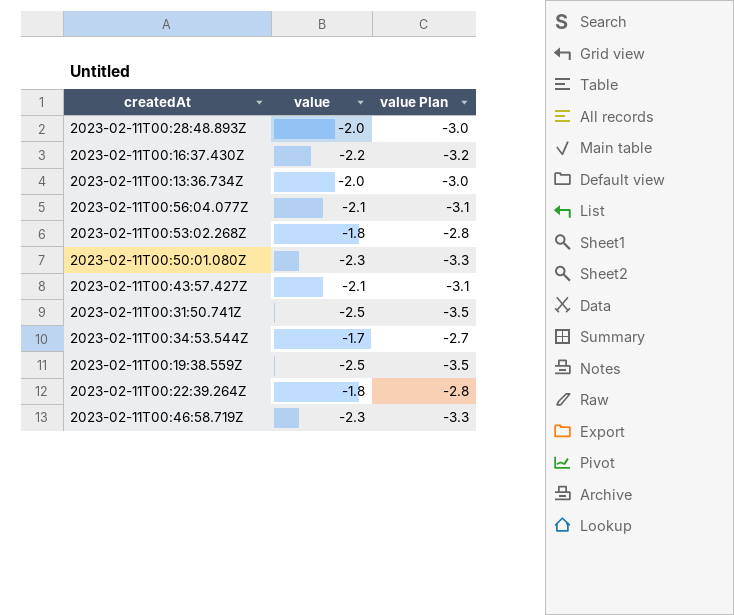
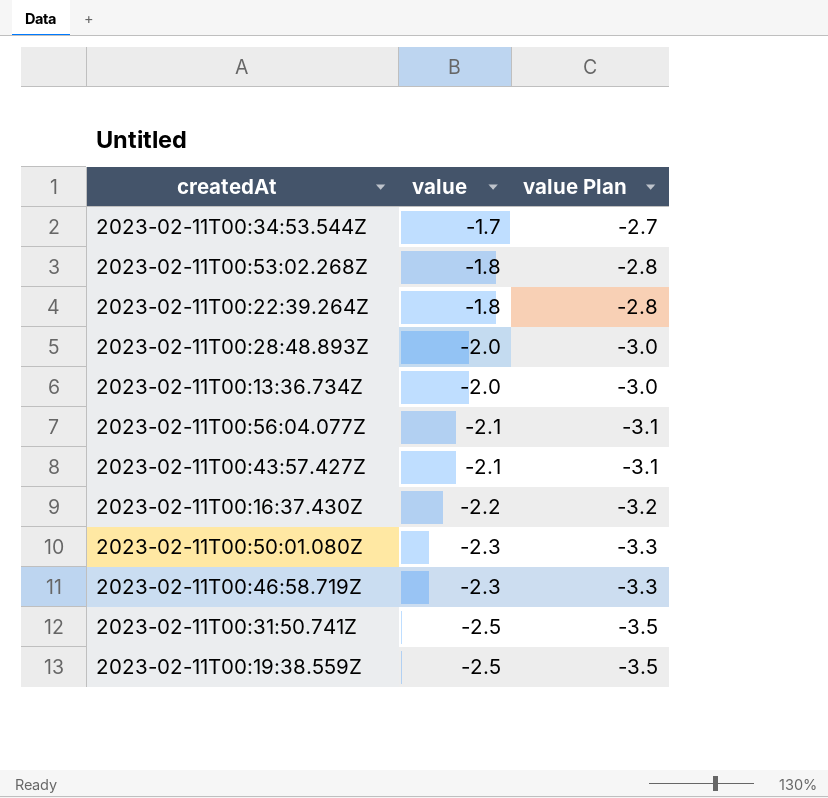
row order: none -> value descending

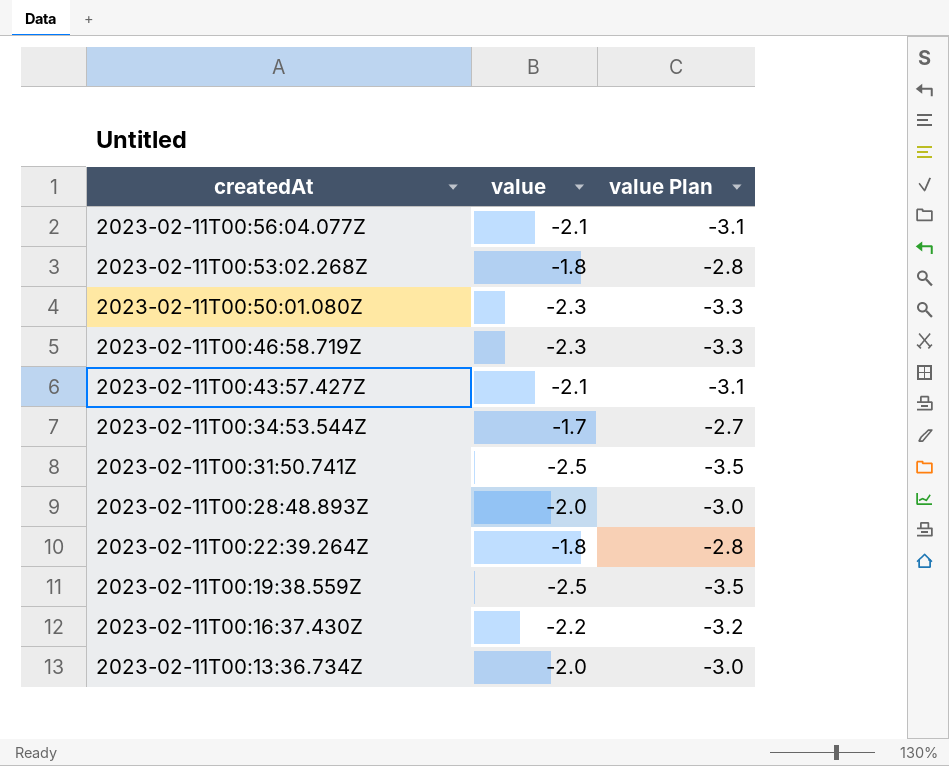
row order: value descending -> createdAt descending

